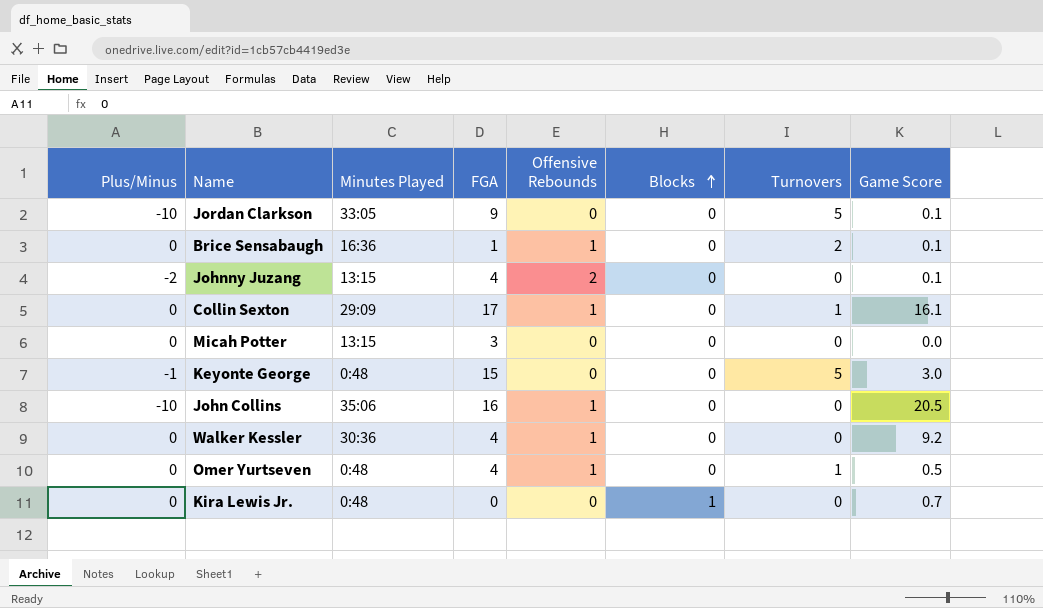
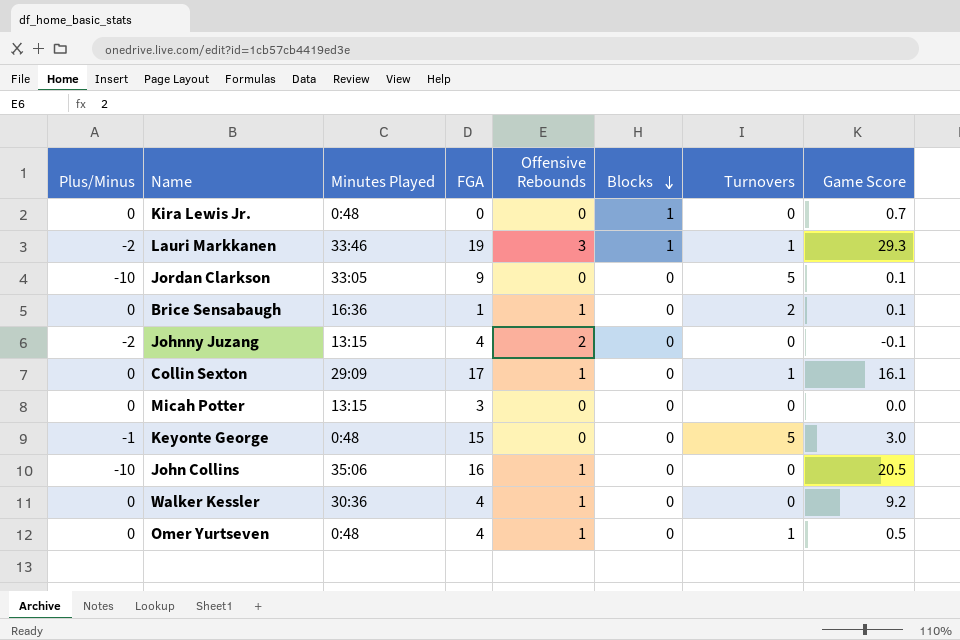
row order: Blocks ascending -> Blocks descending
row Lauri Markkanen: none -> -2 | 33:46 | 19 | 3 | 1 | 1 | 29.3
Johnny Juzang | Game Score: 0.1 -> -0.1

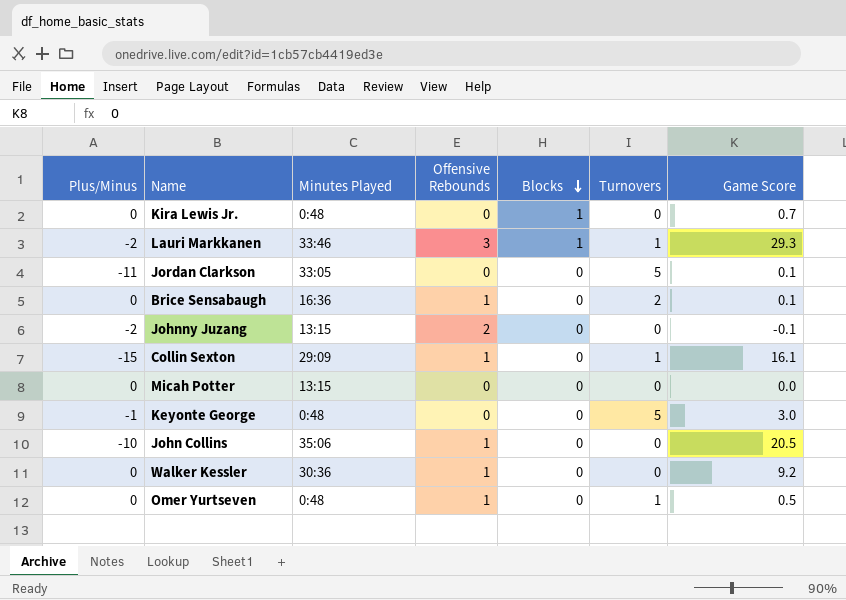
column FGA | position: 4 -> none
Jordan Clarkson | Plus/Minus: -10 -> -11
Collin Sexton | Plus/Minus: 0 -> -15

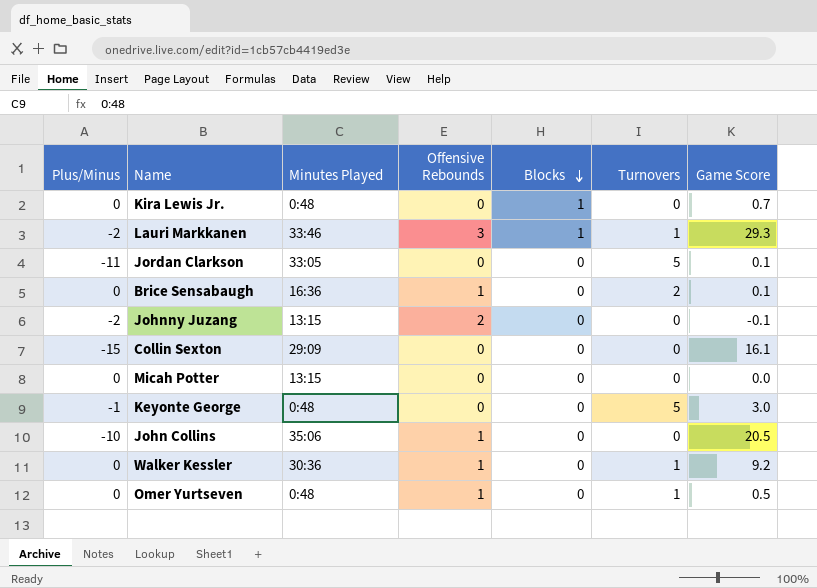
Collin Sexton | Offensive Rebounds: 1 -> 0
Collin Sexton | Turnovers: 1 -> 0
Walker Kessler | Turnovers: 0 -> 1

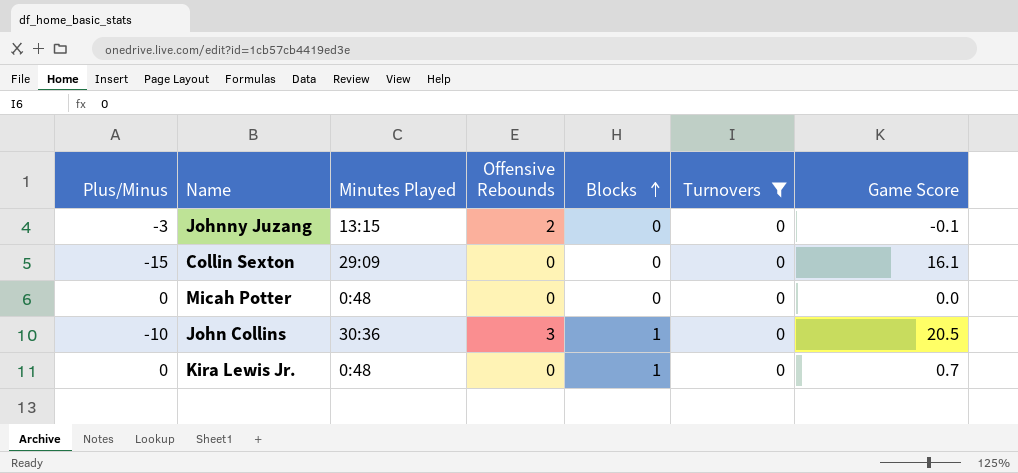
filter: none -> Turnovers = 0
row order: Blocks descending -> Blocks ascending
Johnny Juzang | Plus/Minus: -2 -> -3
Micah Potter | Minutes Played: 13:15 -> 0:48
John Collins | Minutes Played: 35:06 -> 30:36
John Collins | Offensive Rebounds: 1 -> 3
John Collins | Blocks: 0 -> 1

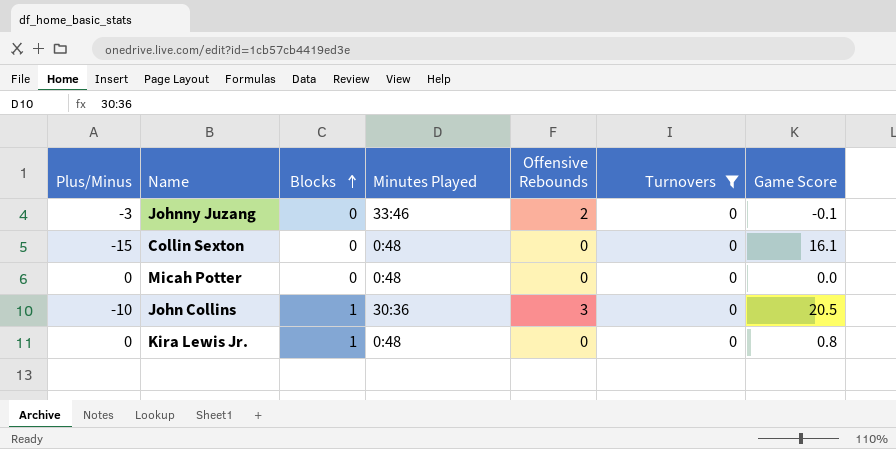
column Blocks | position: 5 -> 3
Johnny Juzang | Minutes Played: 13:15 -> 33:46
Collin Sexton | Minutes Played: 29:09 -> 0:48
Kira Lewis Jr. | Game Score: 0.7 -> 0.8

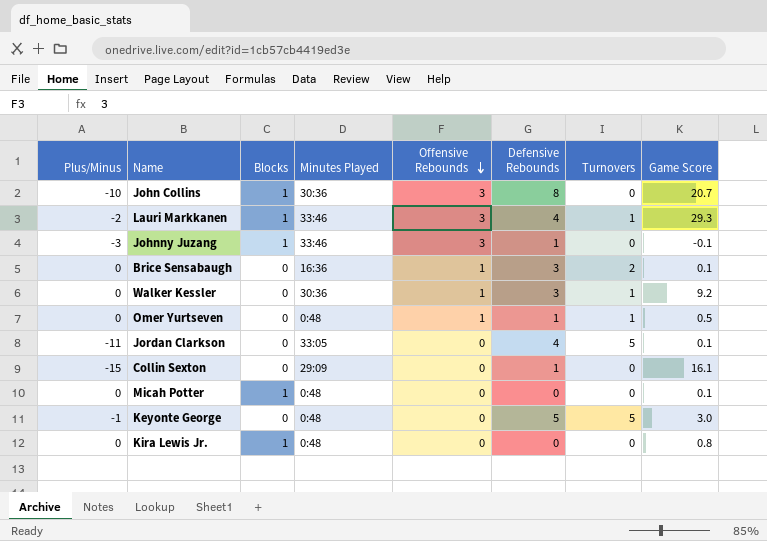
filter: Turnovers = 0 -> none
row order: Blocks ascending -> Offensive Rebounds descending
column Defensive Rebounds | position: none -> 6
John Collins | Game Score: 20.5 -> 20.7
Johnny Juzang | Blocks: 0 -> 1
Johnny Juzang | Offensive Rebounds: 2 -> 3
Collin Sexton | Minutes Played: 0:48 -> 29:09
Micah Potter | Blocks: 0 -> 1
Micah Potter | Game Score: 0.0 -> 0.1

